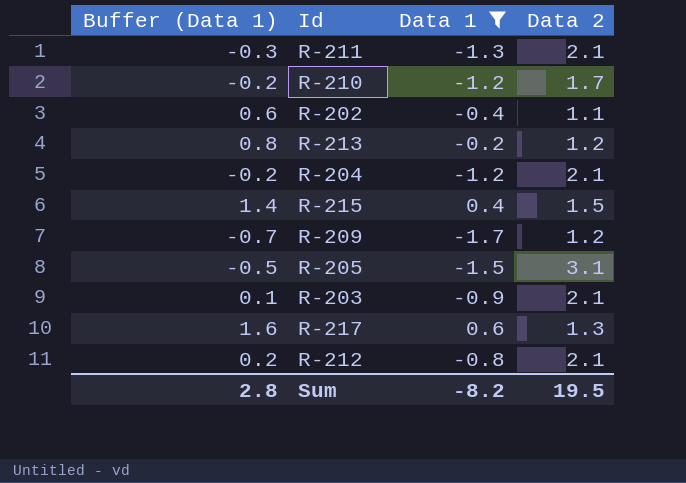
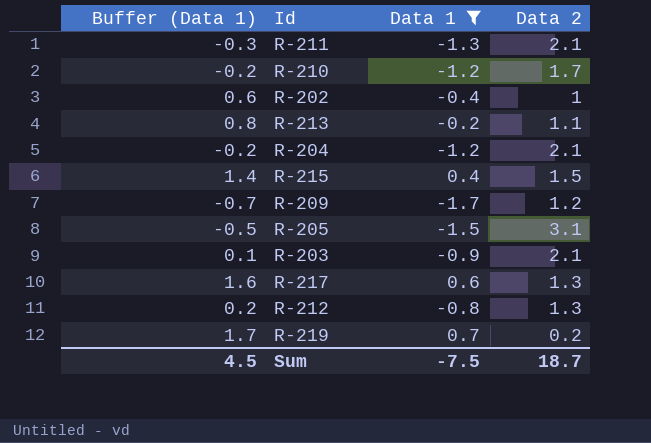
R-202 | Data 2: 1.1 -> 1
R-213 | Data 2: 1.2 -> 1.1
R-212 | Data 2: 2.1 -> 1.3
row R-219: none -> 1.7 | 0.7 | 0.2
Sum | Buffer (Data 1): 2.8 -> 4.5
Sum | Data 1: -8.2 -> -7.5
Sum | Data 2: 19.5 -> 18.7

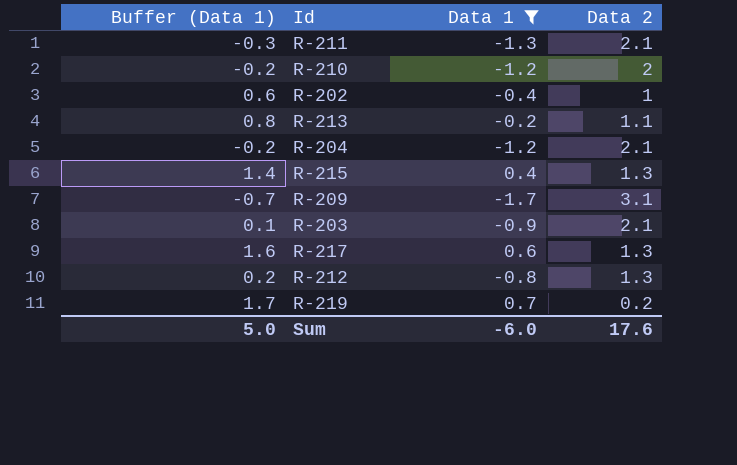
row R-205: -0.5 | -1.5 | 3.1 -> none
R-210 | Data 2: 1.7 -> 2
R-215 | Data 2: 1.5 -> 1.3
R-209 | Data 2: 1.2 -> 3.1
Sum | Buffer (Data 1): 4.5 -> 5.0
Sum | Data 1: -7.5 -> -6.0
Sum | Data 2: 18.7 -> 17.6

